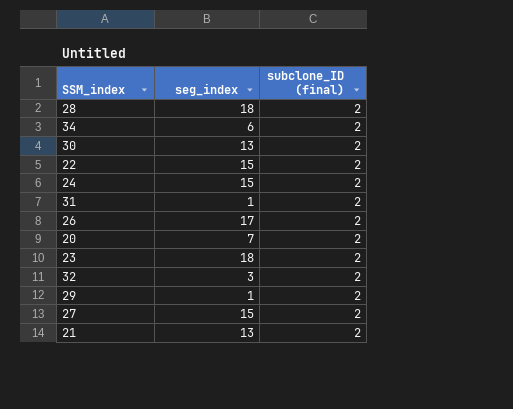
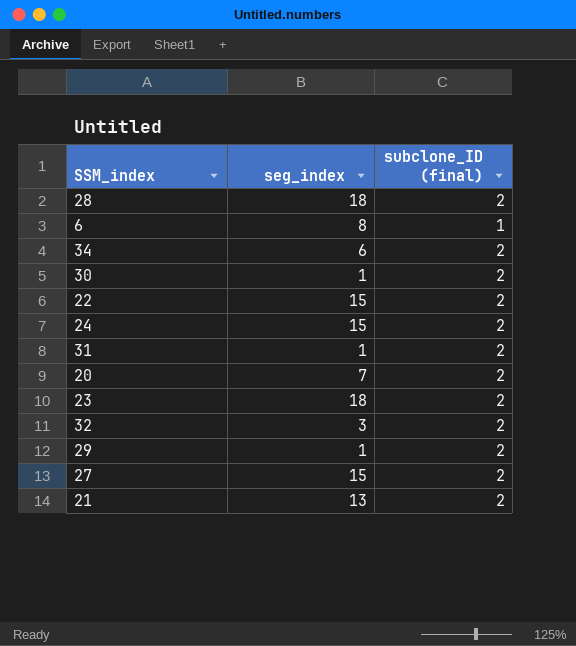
row 26: 17 | 2 -> none
row 6: none -> 8 | 1
30 | seg_index: 13 -> 1

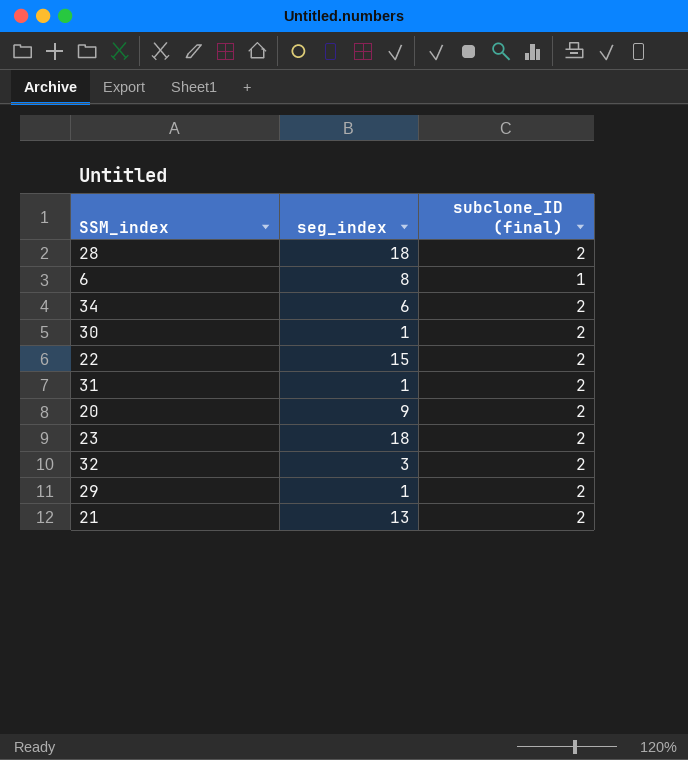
row 24: 15 | 2 -> none
row 27: 15 | 2 -> none
20 | seg_index: 7 -> 9

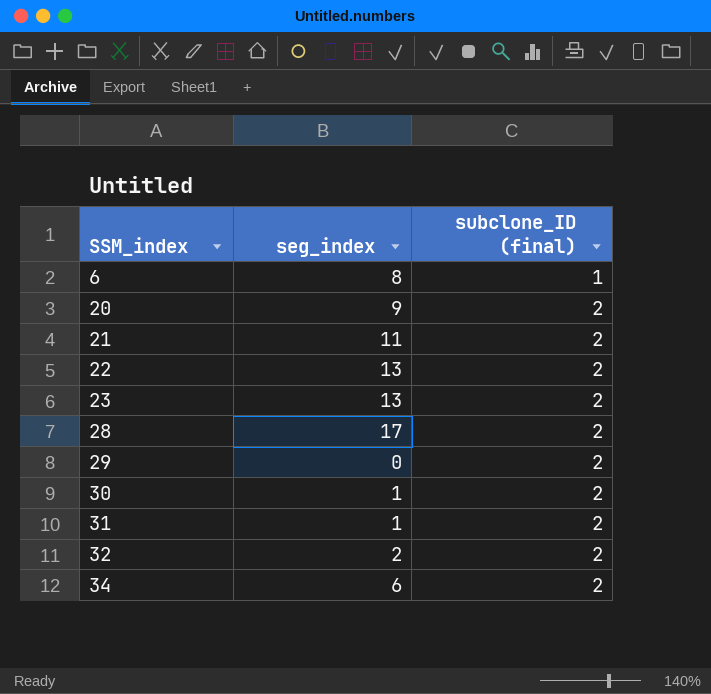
row order: none -> SSM_index ascending
21 | seg_index: 13 -> 11
22 | seg_index: 15 -> 13
23 | seg_index: 18 -> 13
28 | seg_index: 18 -> 17
29 | seg_index: 1 -> 0
32 | seg_index: 3 -> 2

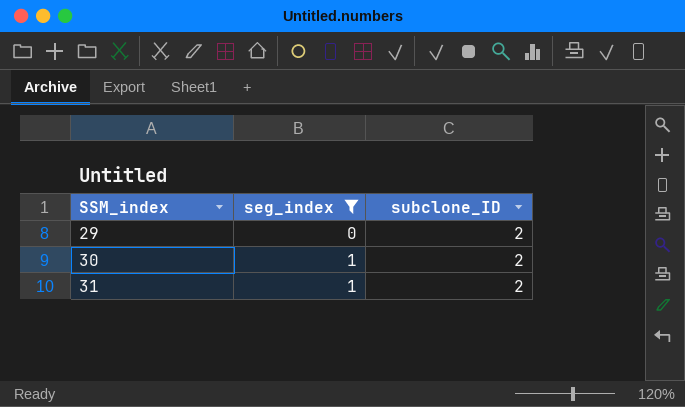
filter: none -> seg_index <= 1
column name: subclone_ID (final) -> subclone_ID

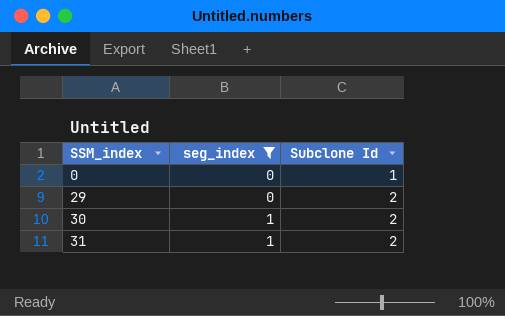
column name: subclone_ID -> Subclone Id
row 0: none -> 0 | 1

